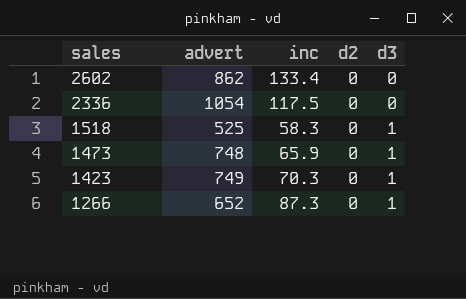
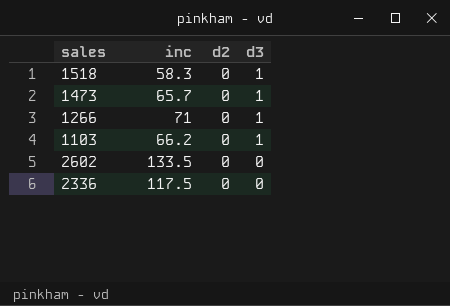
row order: sales descending -> d3 descending
column advert | position: 2 -> none
row 1423: 749 | 70.3 | 0 | 1 -> none
1473 | inc: 65.9 -> 65.7
1266 | inc: 87.3 -> 71
row 1103: none -> 66.2 | 0 | 1
2602 | inc: 133.4 -> 133.5

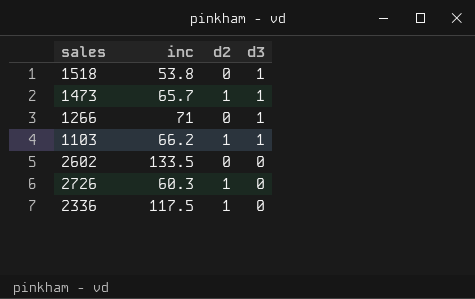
1518 | inc: 58.3 -> 53.8
1473 | d2: 0 -> 1
1103 | d2: 0 -> 1
row 2726: none -> 60.3 | 1 | 0
2336 | d2: 0 -> 1

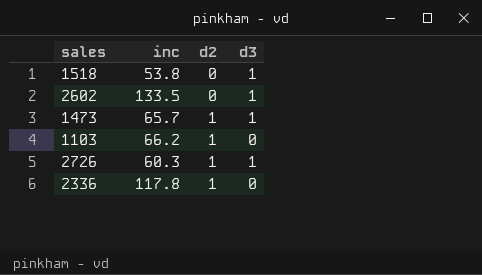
row order: d3 descending -> d2 ascending
row 1266: 71 | 0 | 1 -> none
2602 | d3: 0 -> 1
1103 | d3: 1 -> 0
2726 | d3: 0 -> 1
2336 | inc: 117.5 -> 117.8

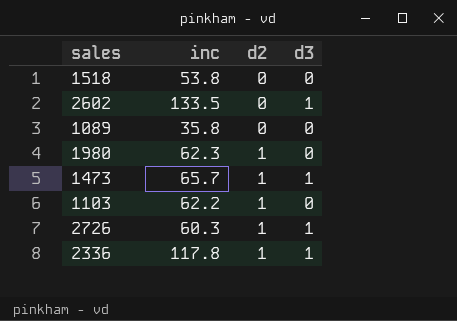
1518 | d3: 1 -> 0
row 1089: none -> 35.8 | 0 | 0
row 1980: none -> 62.3 | 1 | 0
1103 | inc: 66.2 -> 62.2
2336 | d3: 0 -> 1

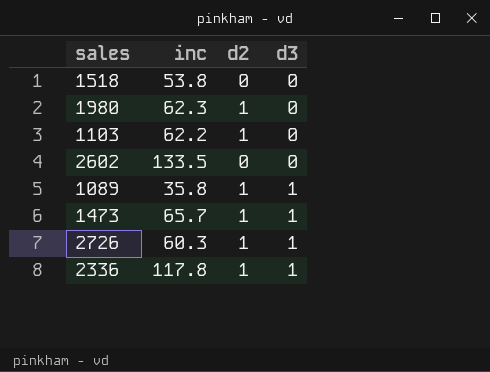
row order: d2 ascending -> d3 ascending
2602 | d3: 1 -> 0
1089 | d2: 0 -> 1
1089 | d3: 0 -> 1

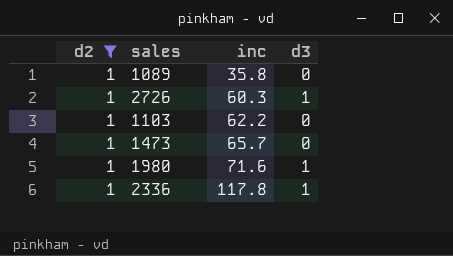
filter: none -> d2 = 1
row order: d3 ascending -> inc ascending
column d2 | position: 3 -> 1
1089 | d3: 1 -> 0
1473 | d3: 1 -> 0
1980 | inc: 62.3 -> 71.6
1980 | d3: 0 -> 1

